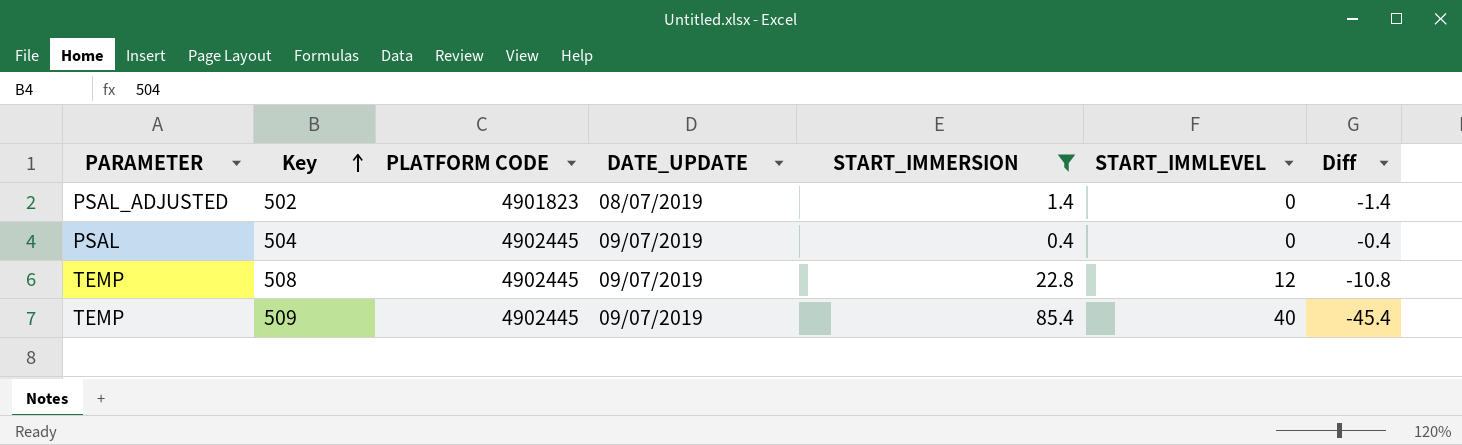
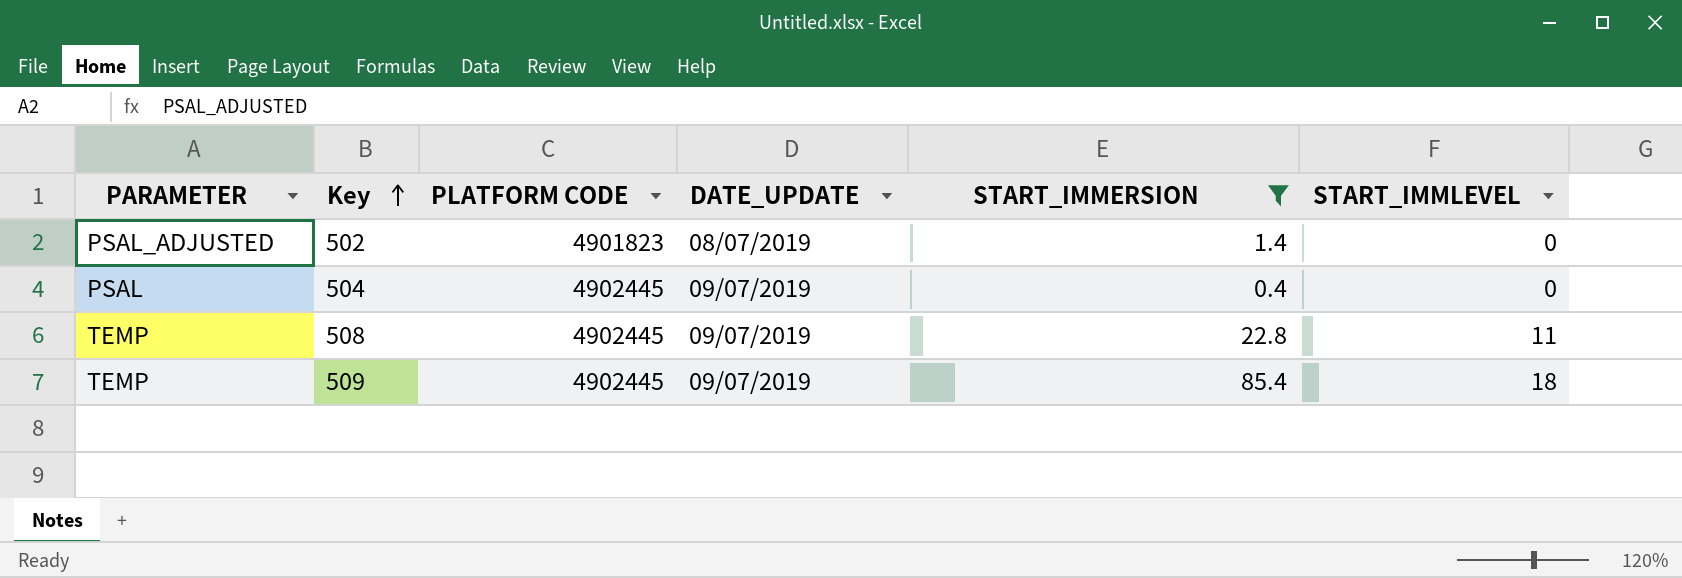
column Diff | formula: [START_IMMLEVEL] - [START_IMMERSION] -> none
508 | START_IMMLEVEL: 12 -> 11
509 | START_IMMLEVEL: 40 -> 18

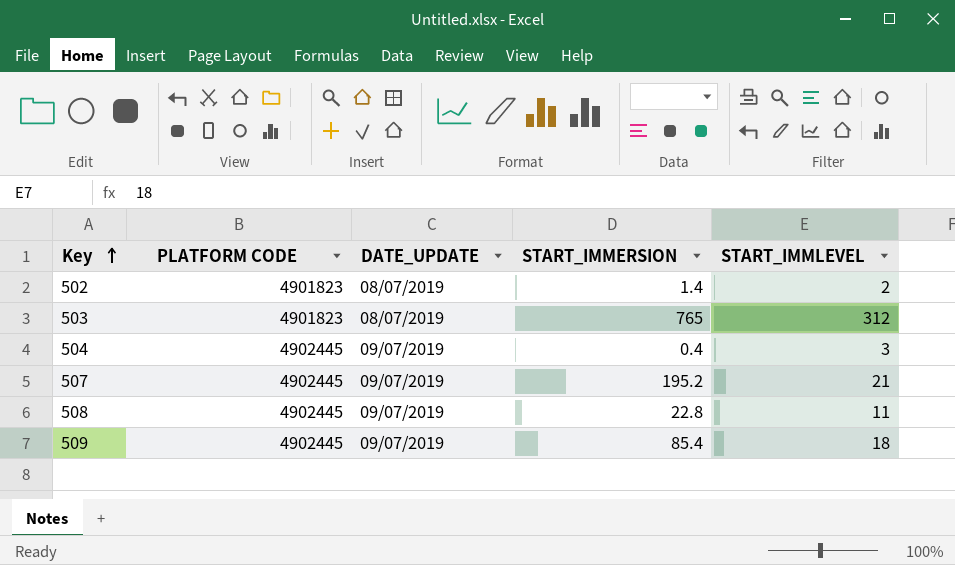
filter: START_IMMERSION <= 85.4 -> none
column PARAMETER | position: 1 -> none
502 | START_IMMLEVEL: 0 -> 2
504 | START_IMMLEVEL: 0 -> 3

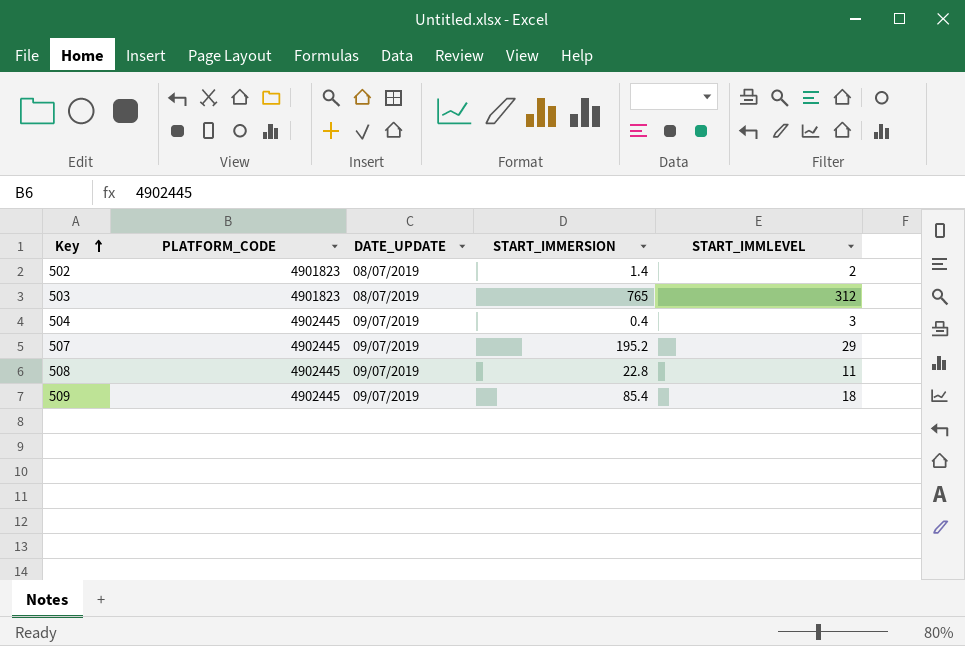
column name: PLATFORM CODE -> PLATFORM_CODE
507 | START_IMMLEVEL: 21 -> 29

